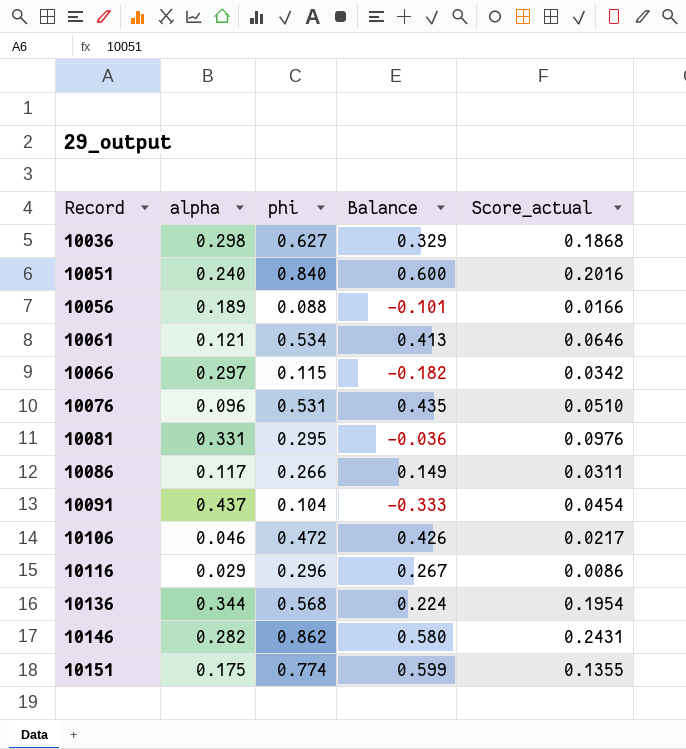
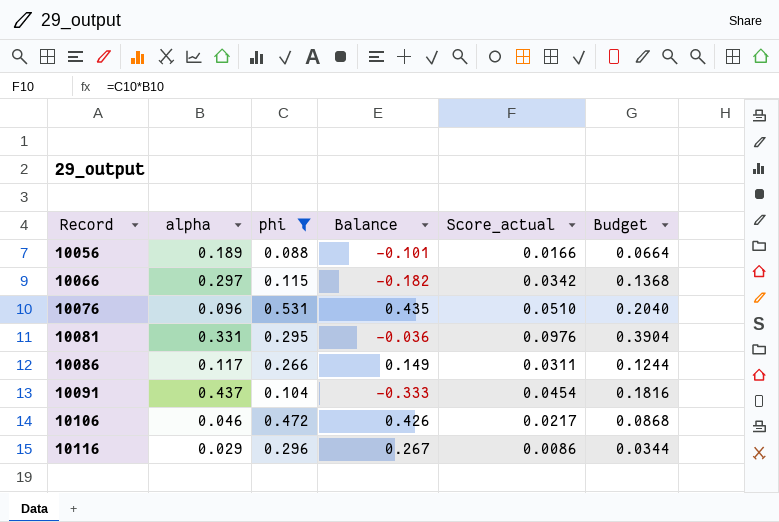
filter: none -> phi <= 0.531
column Budget | formula: none -> [Score_actual] * 4

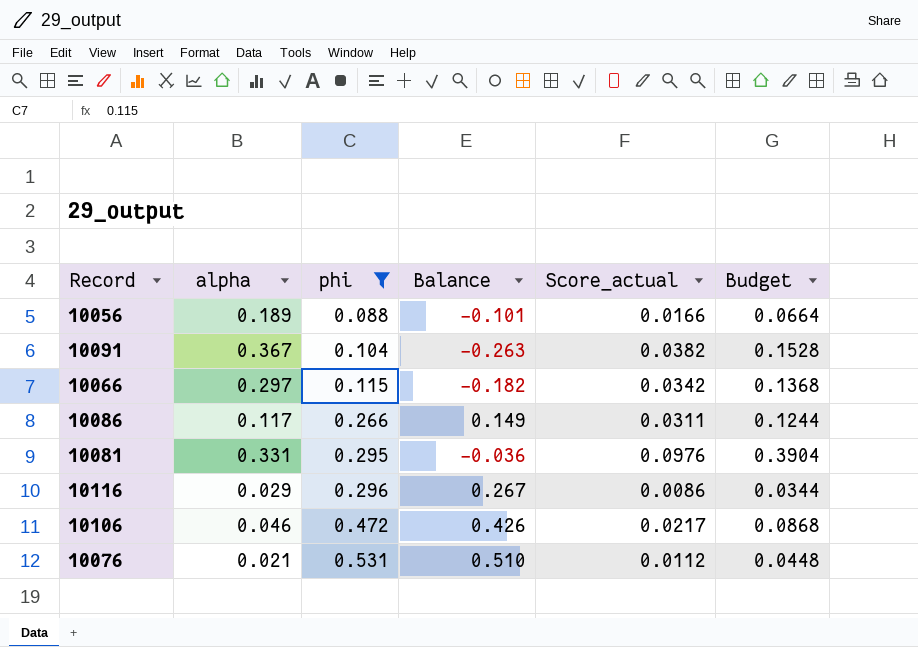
row order: Record ascending -> phi ascending
10091 | alpha: 0.437 -> 0.367
10091 | Balance: -0.333 -> -0.263
10091 | Score_actual: 0.0454 -> 0.0382
10091 | Budget: 0.1816 -> 0.1528
10076 | alpha: 0.096 -> 0.021
10076 | Balance: 0.435 -> 0.510
10076 | Score_actual: 0.0510 -> 0.0112
10076 | Budget: 0.2040 -> 0.0448

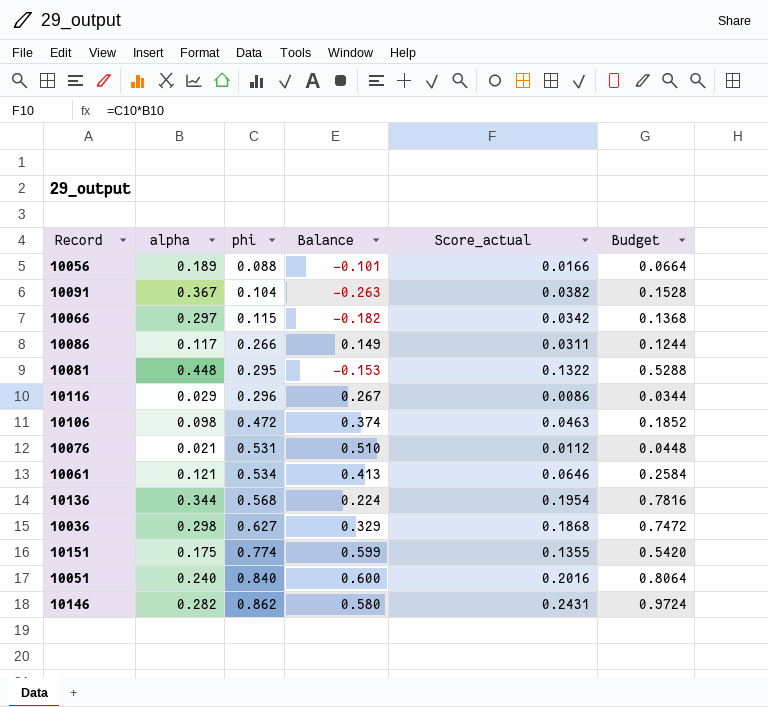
filter: phi <= 0.531 -> none
10081 | alpha: 0.331 -> 0.448
10081 | Balance: -0.036 -> -0.153
10081 | Score_actual: 0.0976 -> 0.1322
10081 | Budget: 0.3904 -> 0.5288
10106 | alpha: 0.046 -> 0.098
10106 | Balance: 0.426 -> 0.374
10106 | Score_actual: 0.0217 -> 0.0463
10106 | Budget: 0.0868 -> 0.1852

